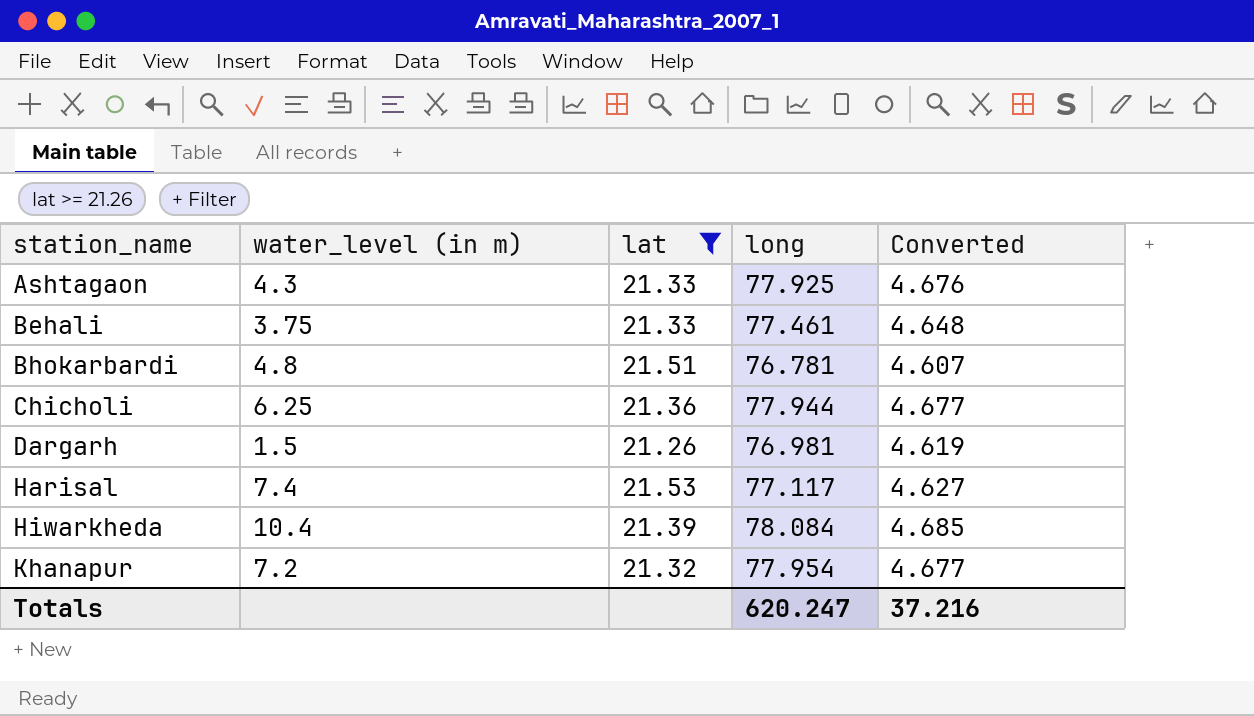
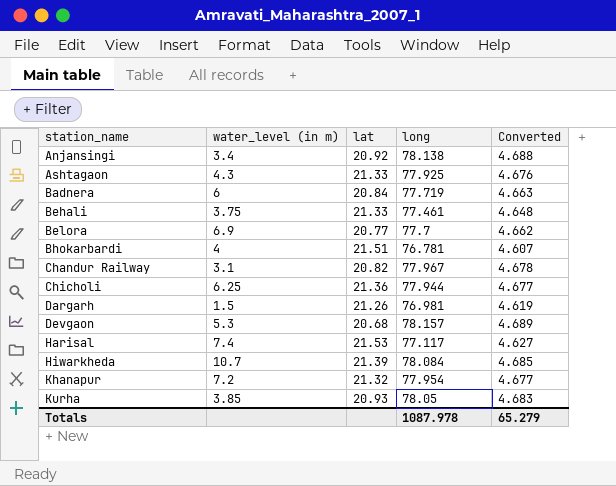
filter: lat >= 21.26 -> none
Bhokarbardi | water_level (in m): 4.8 -> 4
Hiwarkheda | water_level (in m): 10.4 -> 10.7
Totals | long: 620.247 -> 1087.978
Totals | Converted: 37.216 -> 65.279

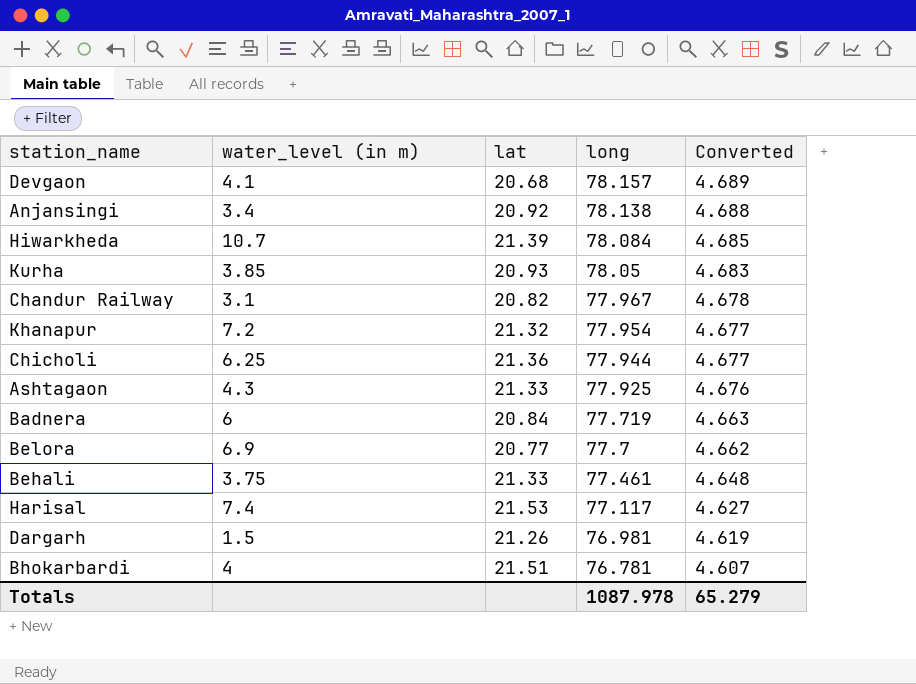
row order: station_name ascending -> long descending
Devgaon | water_level (in m): 5.3 -> 4.1

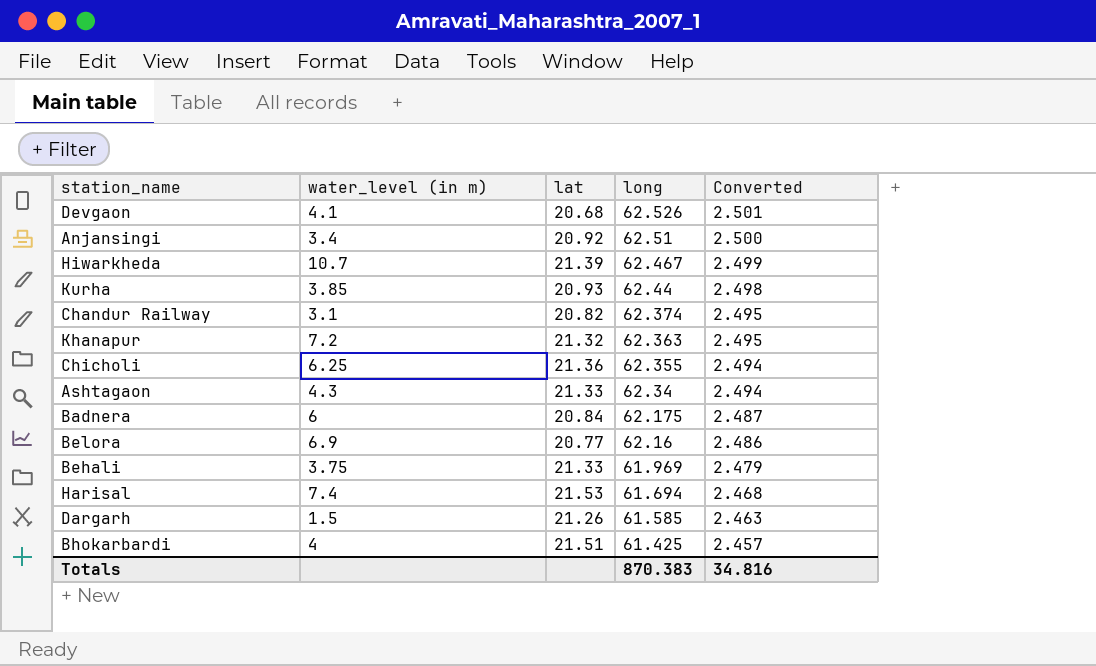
column Converted | formula: [long] * 0.06 -> [long] * 0.04
Devgaon | long: 78.157 -> 62.526
Anjansingi | long: 78.138 -> 62.51
Hiwarkheda | long: 78.084 -> 62.467
Kurha | long: 78.05 -> 62.44
Chandur Railway | long: 77.967 -> 62.374
Khanapur | long: 77.954 -> 62.363
Chicholi | long: 77.944 -> 62.355
Ashtagaon | long: 77.925 -> 62.34
Badnera | long: 77.719 -> 62.175
Belora | long: 77.7 -> 62.16
Behali | long: 77.461 -> 61.969
Harisal | long: 77.117 -> 61.694
Dargarh | long: 76.981 -> 61.585
Bhokarbardi | long: 76.781 -> 61.425
Totals | long: 1087.978 -> 870.383
Totals | Converted: 65.279 -> 34.816

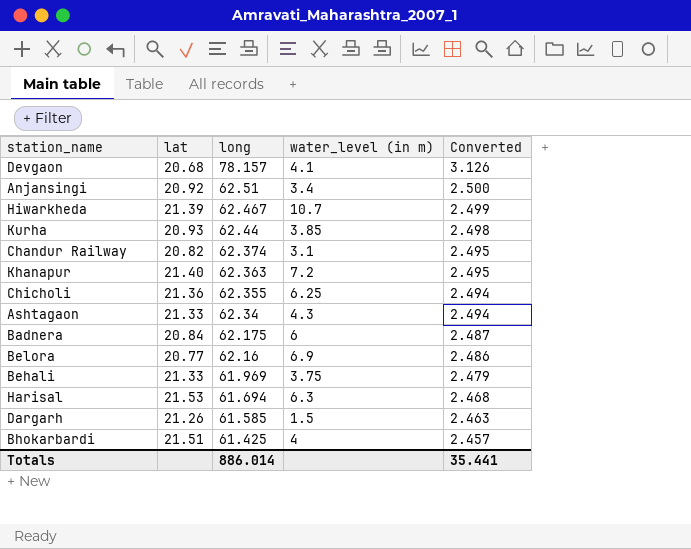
column water_level (in m) | position: 2 -> 4
Devgaon | long: 62.526 -> 78.157
Devgaon | Converted: 2.501 -> 3.126
Khanapur | lat: 21.32 -> 21.40
Harisal | water_level (in m): 7.4 -> 6.3
Totals | long: 870.383 -> 886.014
Totals | Converted: 34.816 -> 35.441

